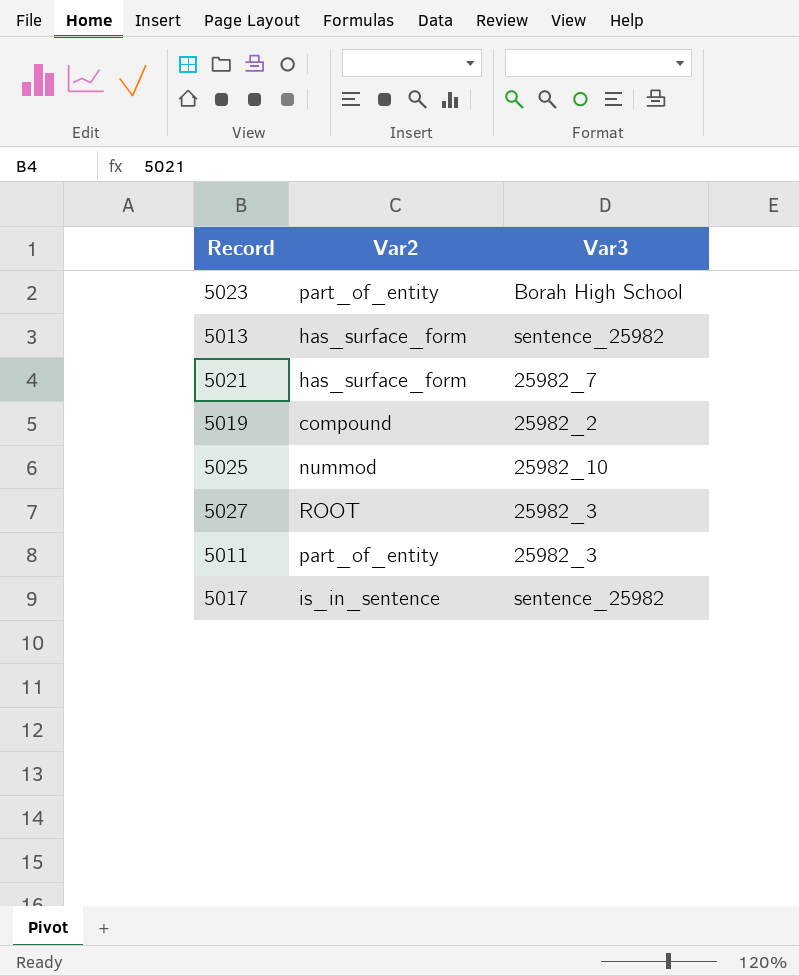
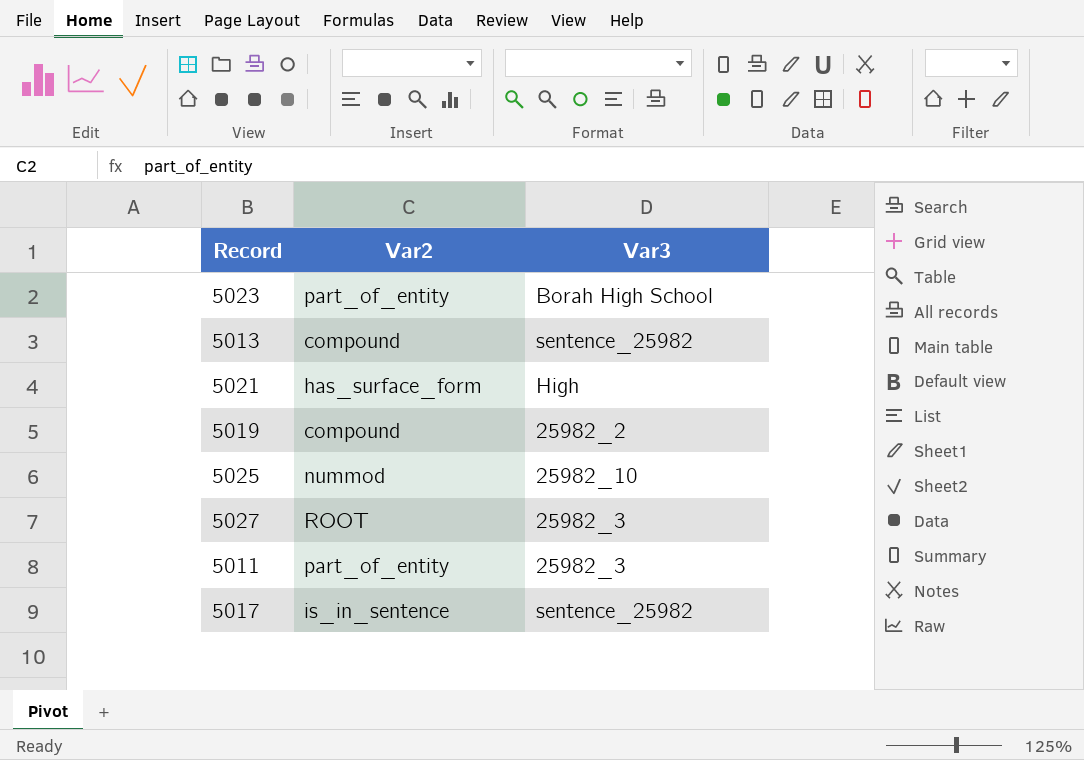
5013 | Var2: has_surface_form -> compound
5021 | Var3: 25982_7 -> High

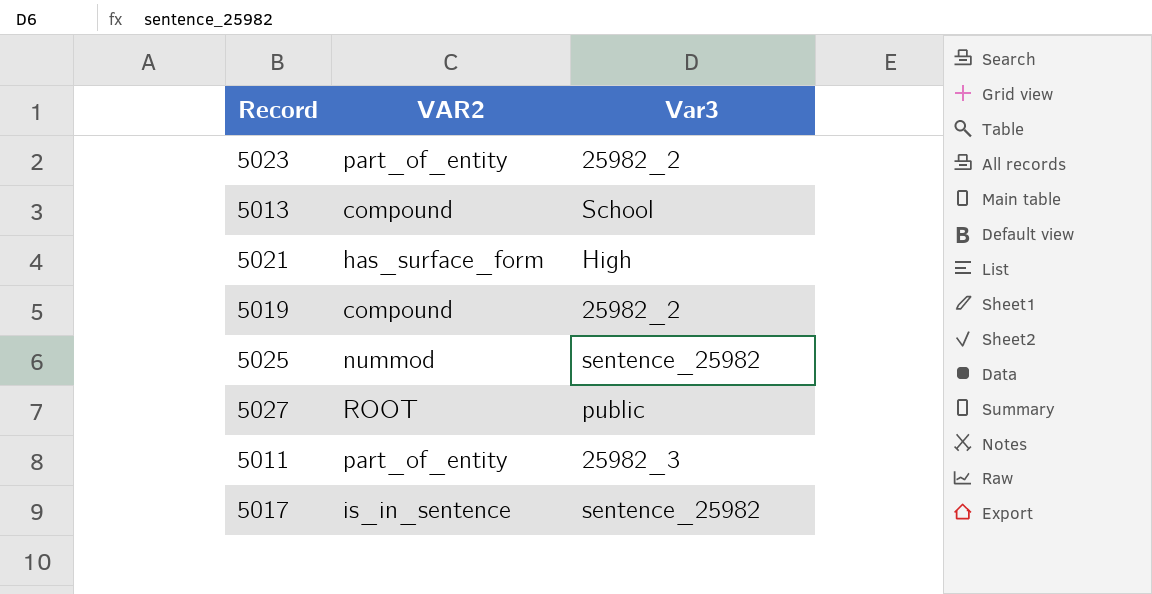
column name: Var2 -> VAR2
5023 | Var3: Borah High School -> 25982_2
5013 | Var3: sentence_25982 -> School
5025 | Var3: 25982_10 -> sentence_25982
5027 | Var3: 25982_3 -> public

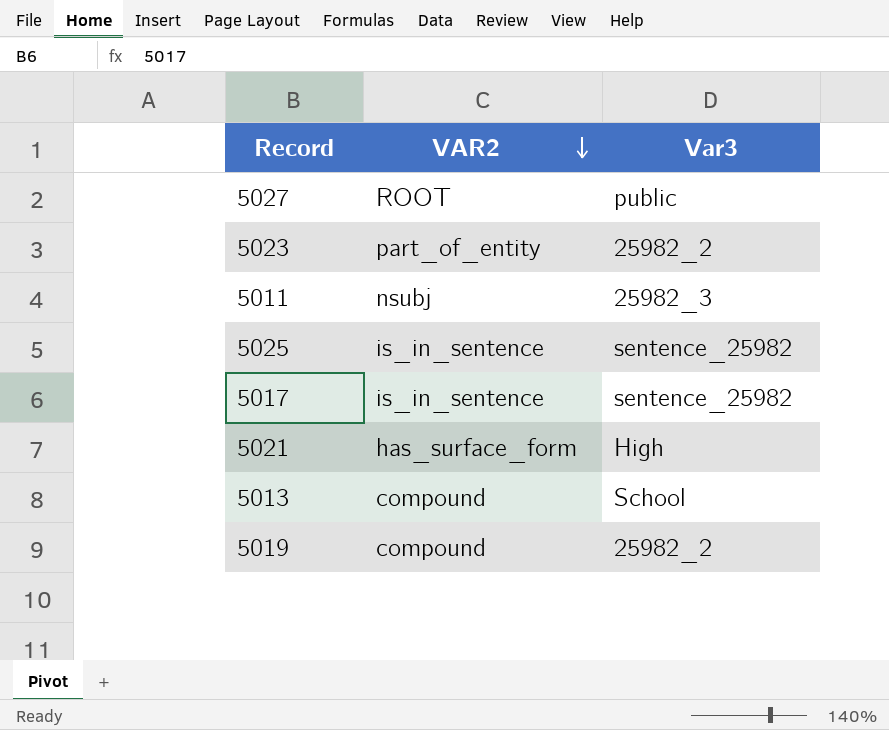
row order: none -> VAR2 descending
5011 | VAR2: part_of_entity -> nsubj
5025 | VAR2: nummod -> is_in_sentence

